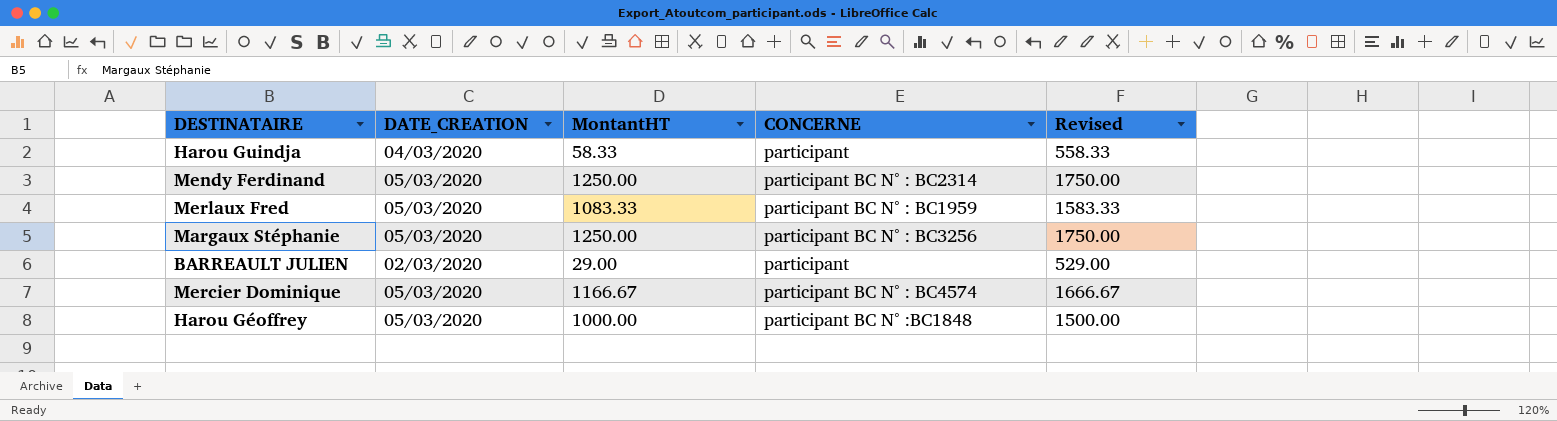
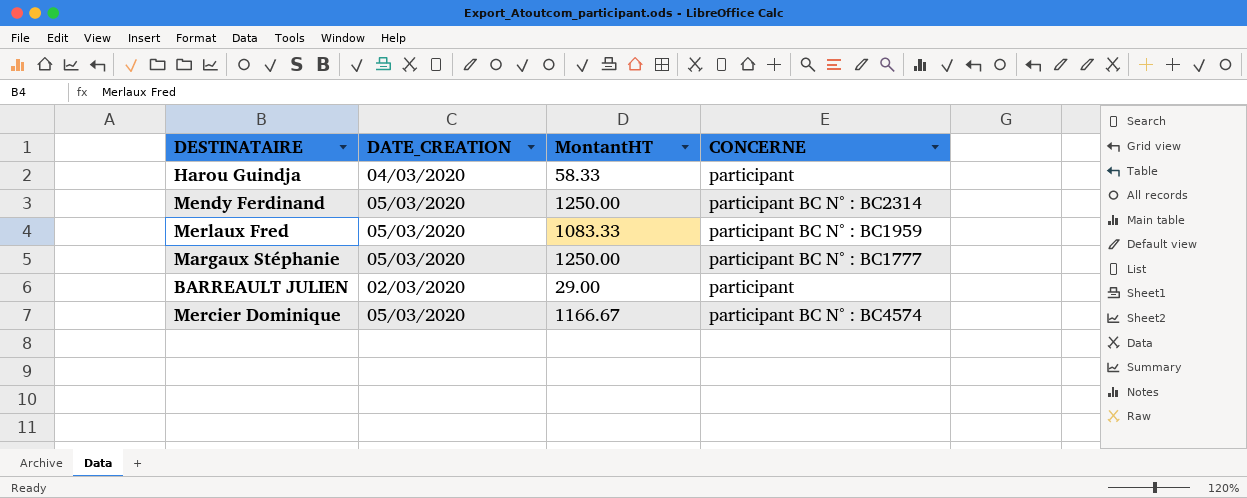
column Revised | formula: [MontantHT] + 500 -> none
row Harou Géoffrey: 05/03/2020 | 1000.00 | participant BC N° :BC1848 | 1500.00 -> none
Margaux Stéphanie | CONCERNE: participant BC N° : BC3256 -> participant BC N° : BC1777

